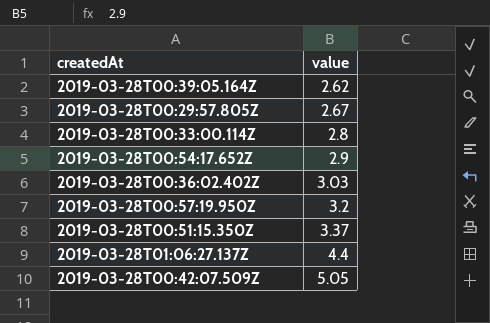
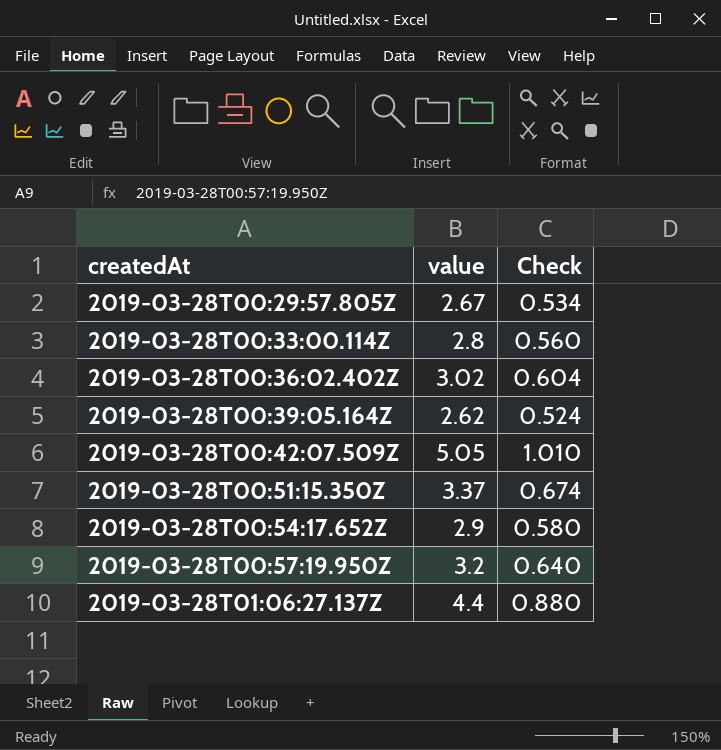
row order: value ascending -> createdAt ascending
column Check | formula: none -> [value] * 0.2
2019-03-28T00:36:02.402Z | value: 3.03 -> 3.02

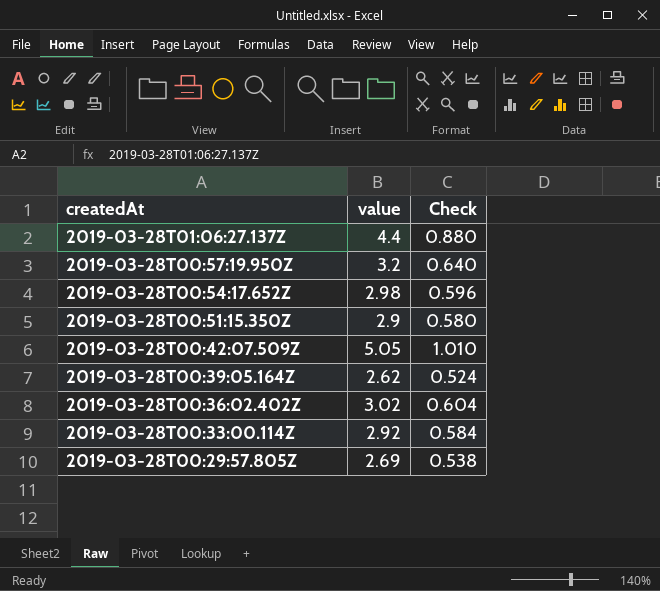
row order: createdAt ascending -> createdAt descending
2019-03-28T00:54:17.652Z | value: 2.9 -> 2.98
2019-03-28T00:54:17.652Z | Check: 0.580 -> 0.596
2019-03-28T00:51:15.350Z | value: 3.37 -> 2.9
2019-03-28T00:51:15.350Z | Check: 0.674 -> 0.580
2019-03-28T00:33:00.114Z | value: 2.8 -> 2.92
2019-03-28T00:33:00.114Z | Check: 0.560 -> 0.584
2019-03-28T00:29:57.805Z | value: 2.67 -> 2.69
2019-03-28T00:29:57.805Z | Check: 0.534 -> 0.538

